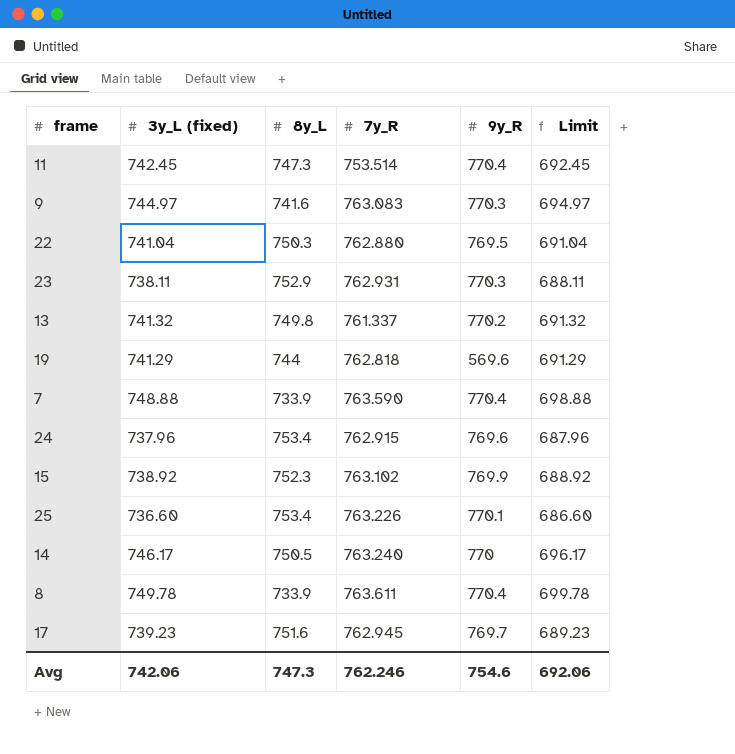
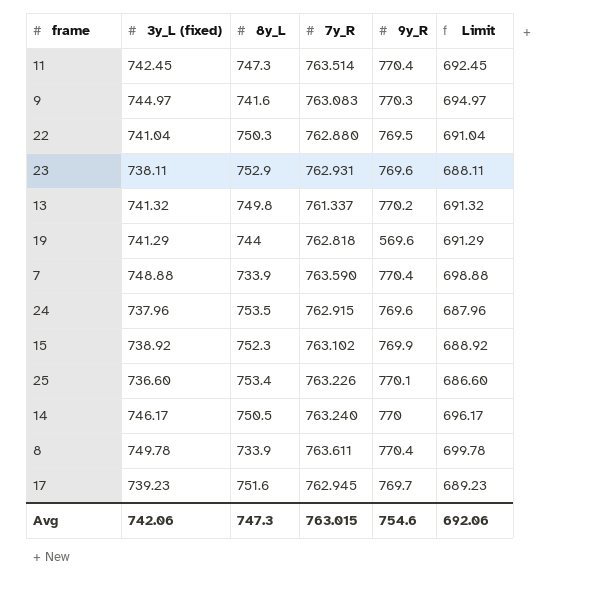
11 | 7y_R: 753.514 -> 763.514
23 | 9y_R: 770.3 -> 769.6
24 | 8y_L: 753.4 -> 753.5
Avg | 7y_R: 762.246 -> 763.015

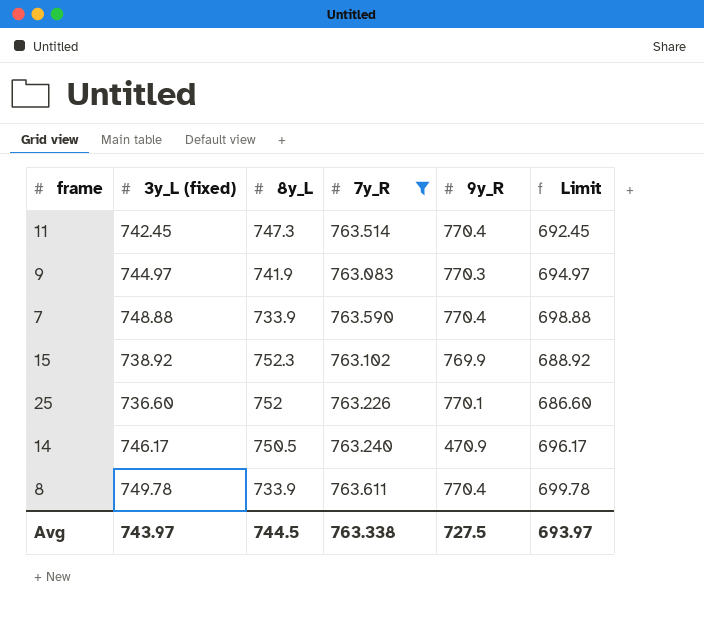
filter: none -> 7y_R >= 763.083
9 | 8y_L: 741.6 -> 741.9
25 | 8y_L: 753.4 -> 752
14 | 9y_R: 770 -> 470.9
Avg | 3y_L (fixed): 742.06 -> 743.97
Avg | 8y_L: 747.3 -> 744.5
Avg | 7y_R: 763.015 -> 763.338
Avg | 9y_R: 754.6 -> 727.5
Avg | Limit: 692.06 -> 693.97

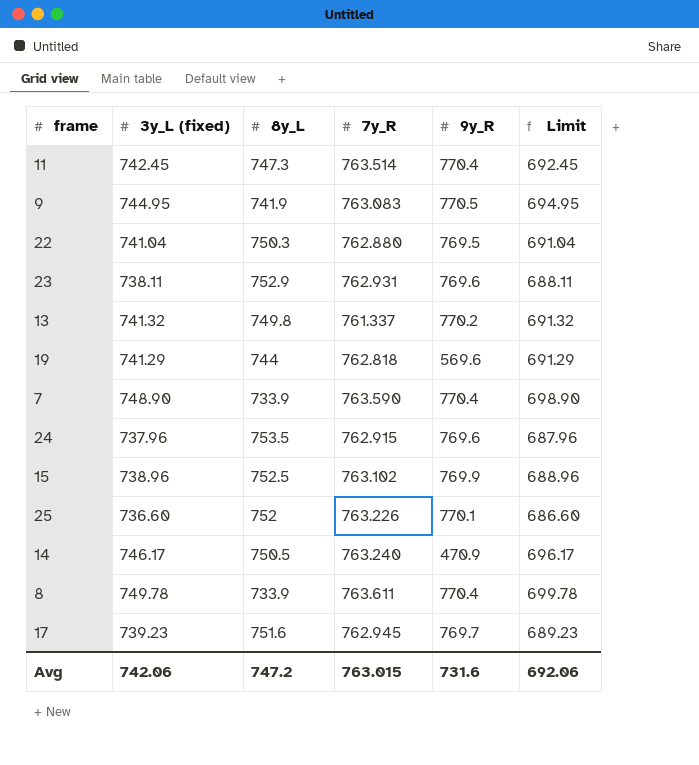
filter: 7y_R >= 763.083 -> none
9 | 3y_L (fixed): 744.97 -> 744.95
9 | 9y_R: 770.3 -> 770.5
9 | Limit: 694.97 -> 694.95
7 | 3y_L (fixed): 748.88 -> 748.90
7 | Limit: 698.88 -> 698.90
15 | 3y_L (fixed): 738.92 -> 738.96
15 | 8y_L: 752.3 -> 752.5
15 | Limit: 688.92 -> 688.96
Avg | 3y_L (fixed): 743.97 -> 742.06
Avg | 8y_L: 744.5 -> 747.2
Avg | 7y_R: 763.338 -> 763.015
Avg | 9y_R: 727.5 -> 731.6
Avg | Limit: 693.97 -> 692.06

